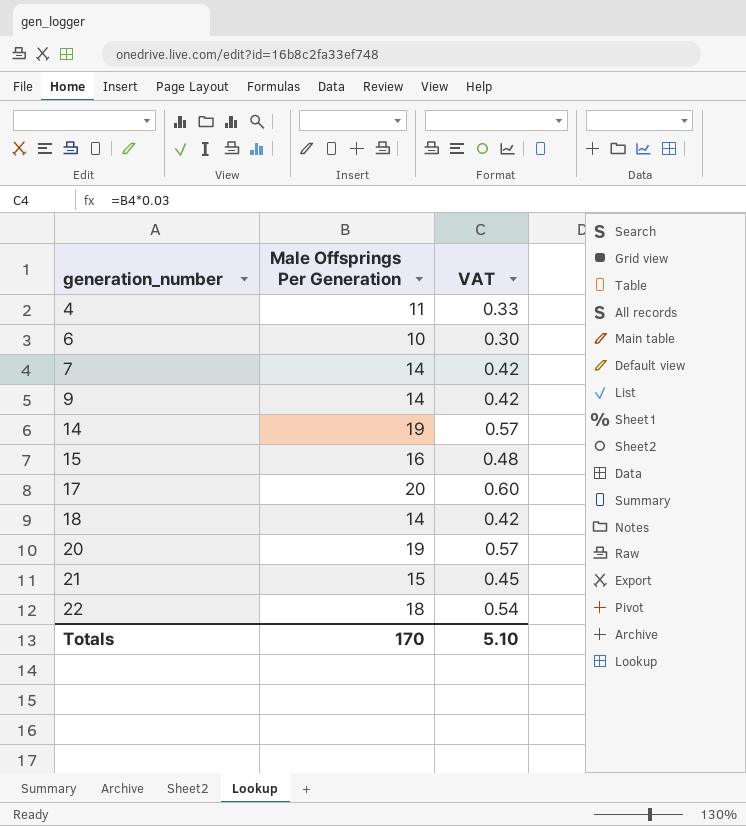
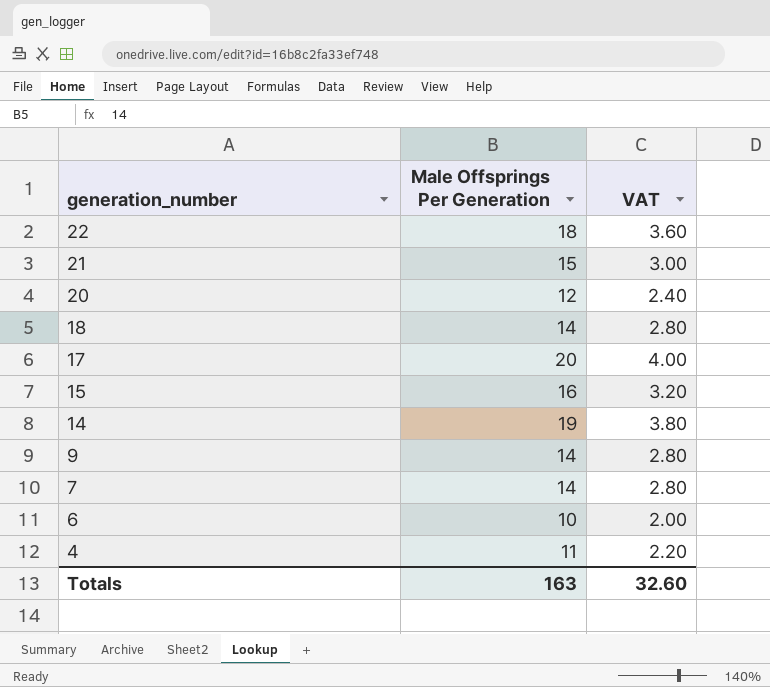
row order: generation_number ascending -> generation_number descending
column VAT | formula: [Male Offsprings Per Generation] * 0.03 -> [Male Offsprings Per Generation] * 0.2
20 | Male Offsprings Per Generation: 19 -> 12
Totals | Male Offsprings Per Generation: 170 -> 163
Totals | VAT: 5.10 -> 32.60

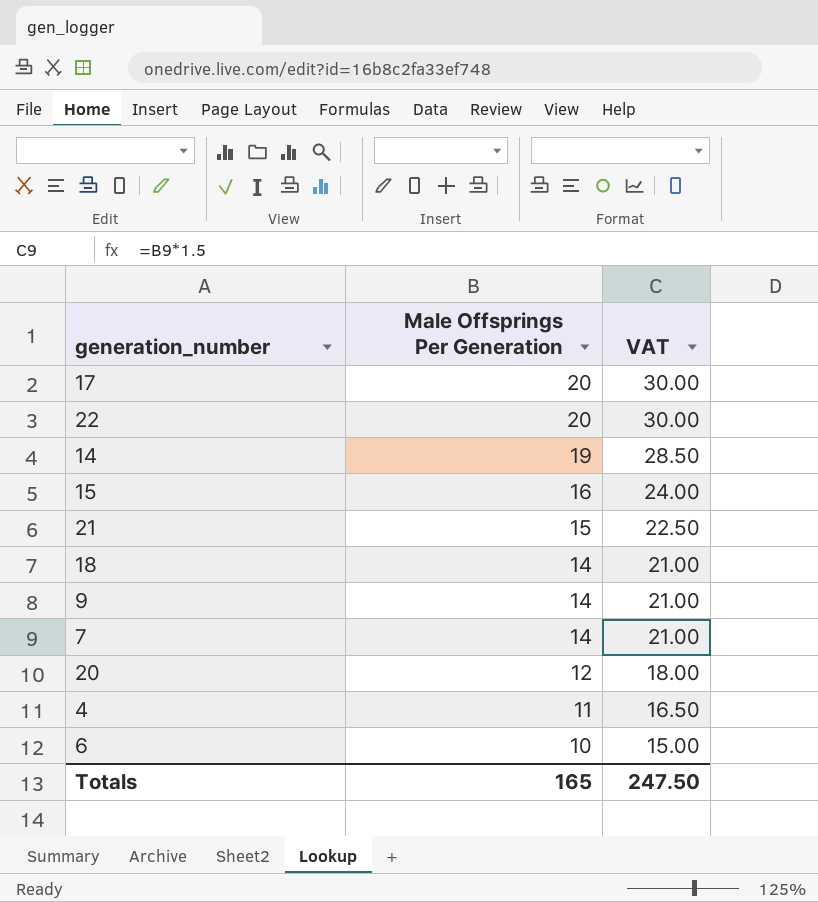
row order: generation_number descending -> Male Offsprings Per Generation descending
column VAT | formula: [Male Offsprings Per Generation] * 0.2 -> [Male Offsprings Per Generation] * 1.5
22 | Male Offsprings Per Generation: 18 -> 20
Totals | Male Offsprings Per Generation: 163 -> 165
Totals | VAT: 32.60 -> 247.50

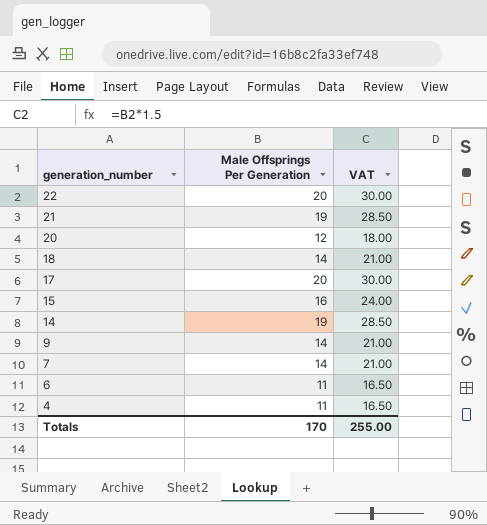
row order: Male Offsprings Per Generation descending -> generation_number descending
21 | Male Offsprings Per Generation: 15 -> 19
21 | VAT: 22.50 -> 28.50
6 | Male Offsprings Per Generation: 10 -> 11
6 | VAT: 15.00 -> 16.50
Totals | Male Offsprings Per Generation: 165 -> 170
Totals | VAT: 247.50 -> 255.00

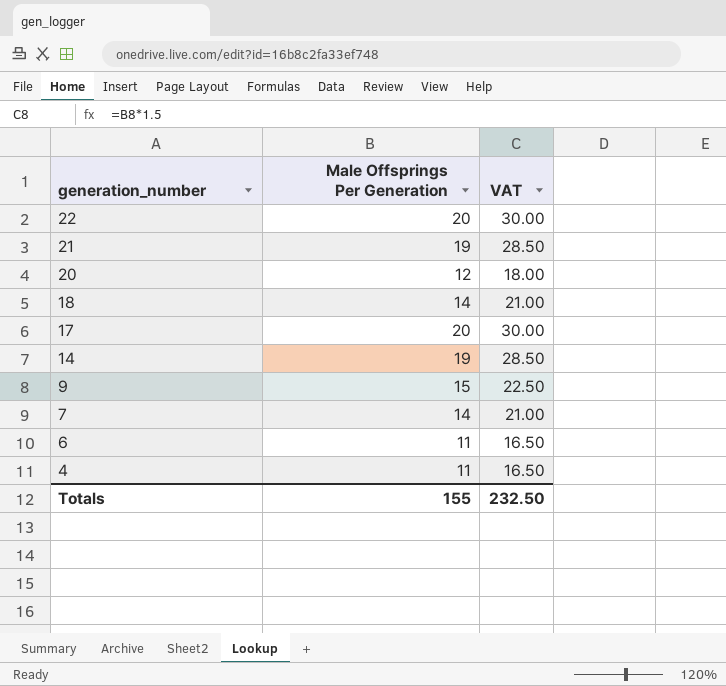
row 15: 16 | 24.00 -> none
9 | Male Offsprings Per Generation: 14 -> 15
9 | VAT: 21.00 -> 22.50
Totals | Male Offsprings Per Generation: 170 -> 155
Totals | VAT: 255.00 -> 232.50

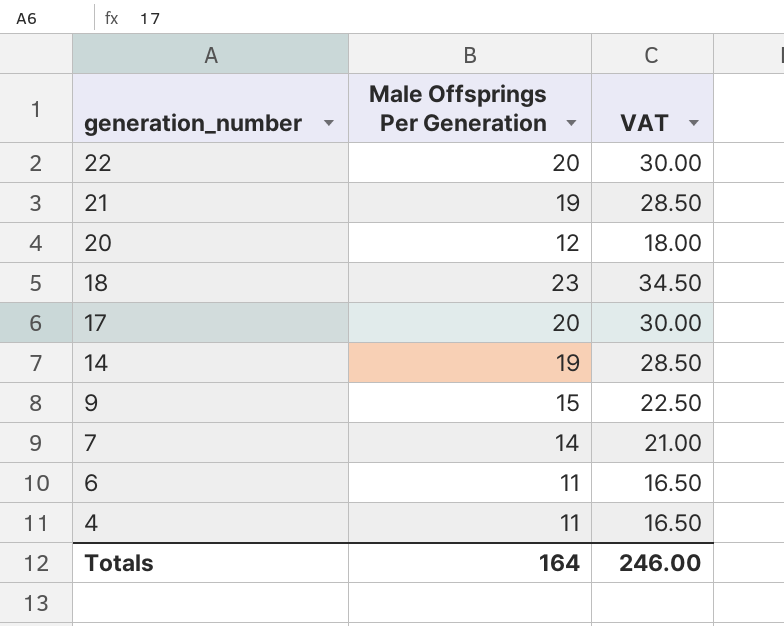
18 | Male Offsprings Per Generation: 14 -> 23
18 | VAT: 21.00 -> 34.50
Totals | Male Offsprings Per Generation: 155 -> 164
Totals | VAT: 232.50 -> 246.00

